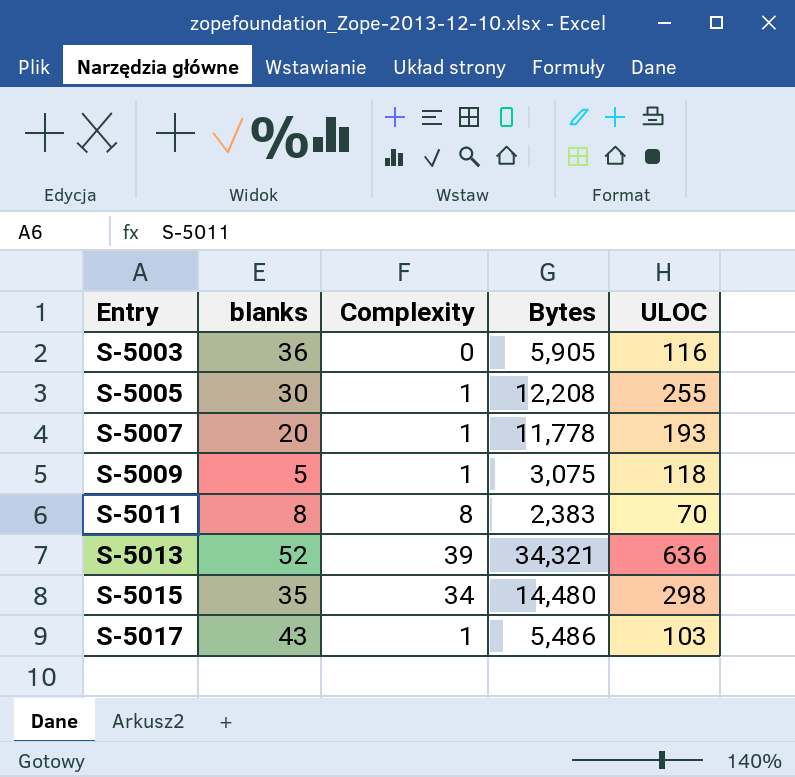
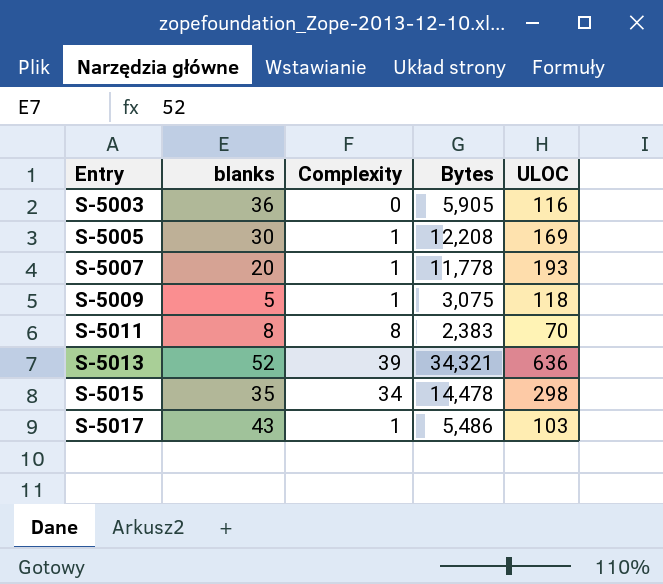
S-5005 | ULOC: 255 -> 169
S-5015 | Bytes: 14,480 -> 14,478

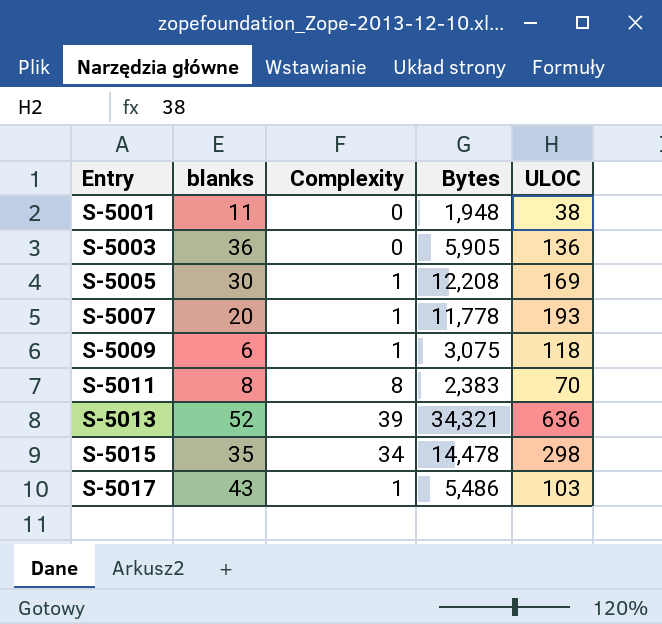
row S-5001: none -> 11 | 0 | 1,948 | 38
S-5003 | ULOC: 116 -> 136
S-5009 | blanks: 5 -> 6

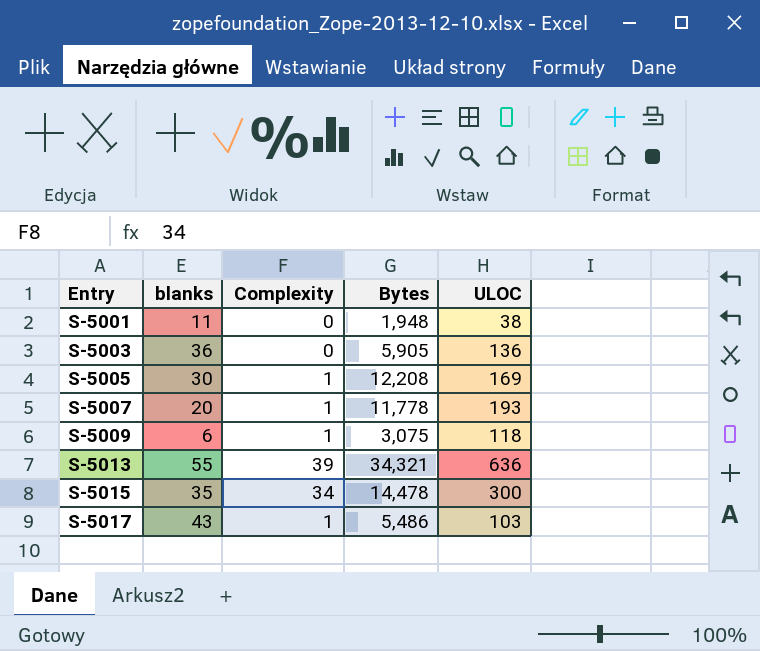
row S-5011: 8 | 8 | 2,383 | 70 -> none
S-5013 | blanks: 52 -> 55
S-5015 | ULOC: 298 -> 300

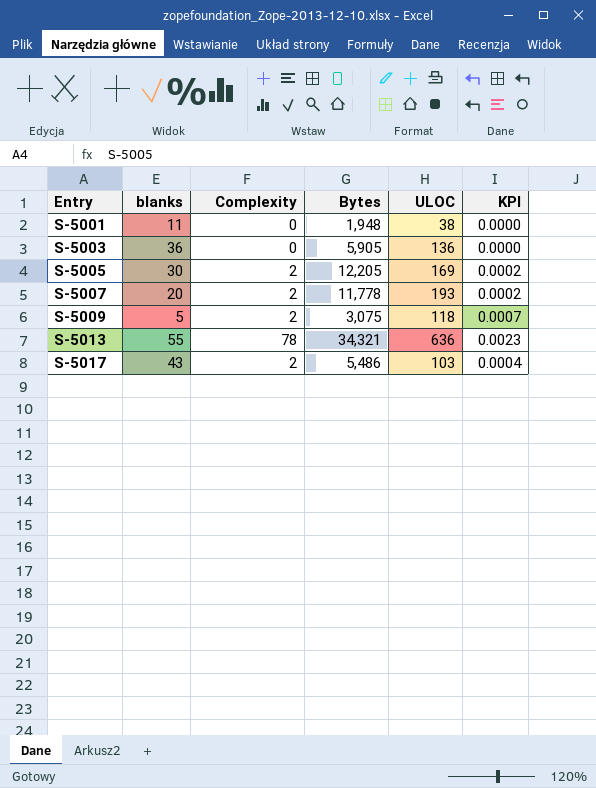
column KPI | formula: none -> [Complexity] / [Bytes]
row S-5015: 35 | 34 | 14,478 | 300 -> none
S-5005 | Complexity: 1 -> 2
S-5005 | Bytes: 12,208 -> 12,205
S-5007 | Complexity: 1 -> 2
S-5009 | blanks: 6 -> 5
S-5009 | Complexity: 1 -> 2
S-5013 | Complexity: 39 -> 78
S-5017 | Complexity: 1 -> 2

